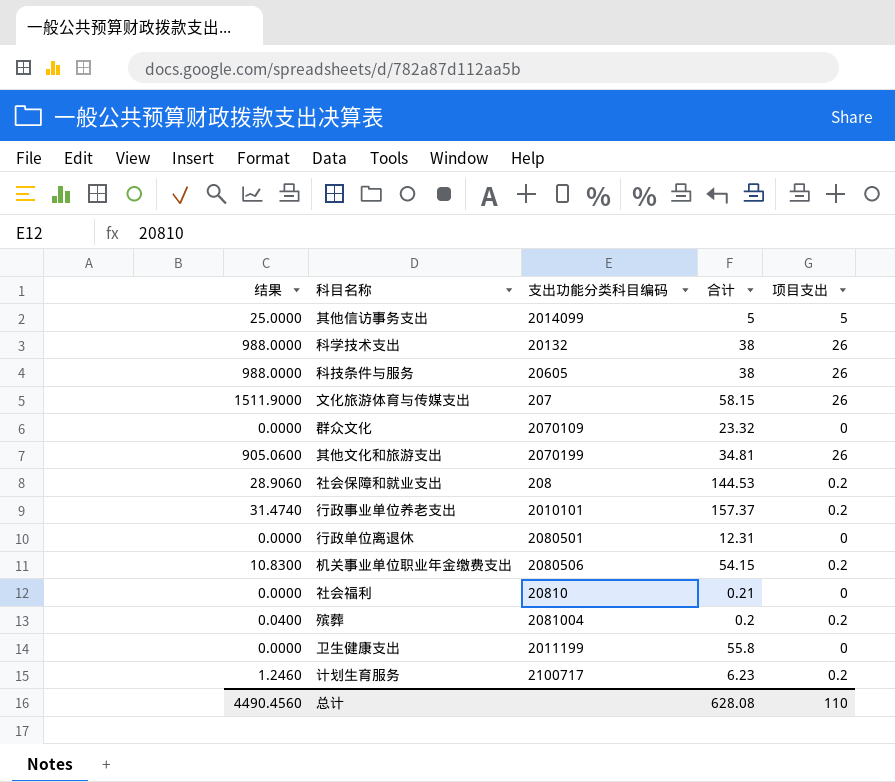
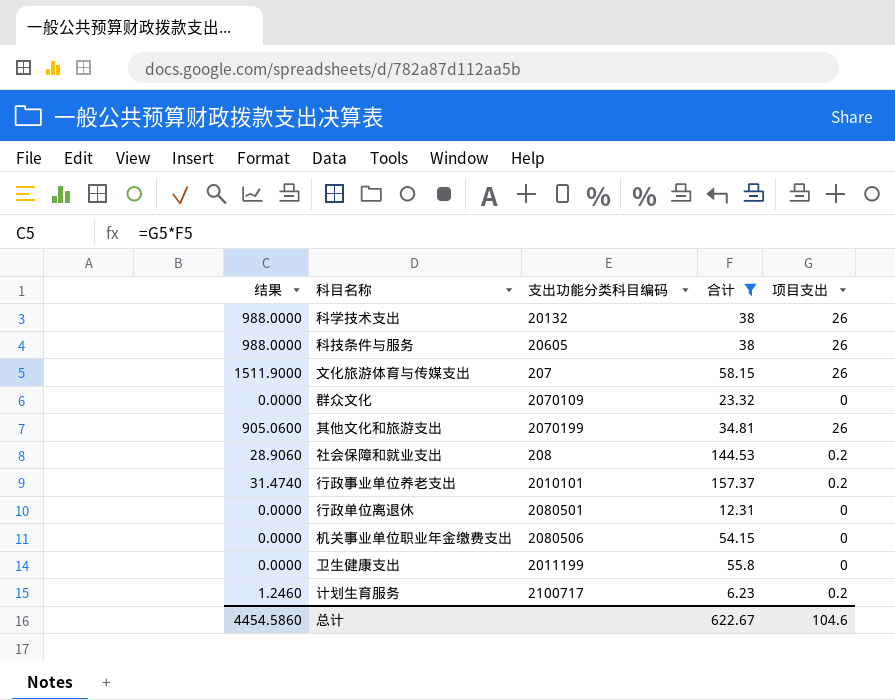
filter: none -> 合计 >= 6.23
机关事业单位职业年金缴费支出 | 结果: 10.8300 -> 0.0000
机关事业单位职业年金缴费支出 | 项目支出: 0.2 -> 0
总计 | 结果: 4490.4560 -> 4454.5860
总计 | 合计: 628.08 -> 622.67
总计 | 项目支出: 110 -> 104.6

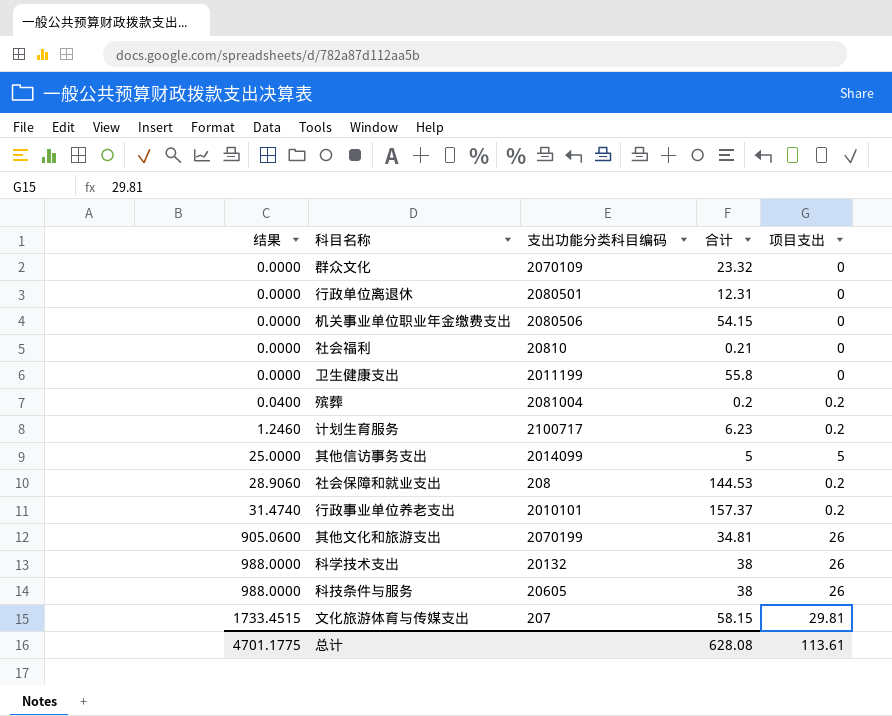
filter: 合计 >= 6.23 -> none
row order: none -> 结果 ascending
文化旅游体育与传媒支出 | 结果: 1511.9000 -> 1733.4515
文化旅游体育与传媒支出 | 项目支出: 26 -> 29.81
总计 | 结果: 4454.5860 -> 4701.1775
总计 | 合计: 622.67 -> 628.08
总计 | 项目支出: 104.6 -> 113.61

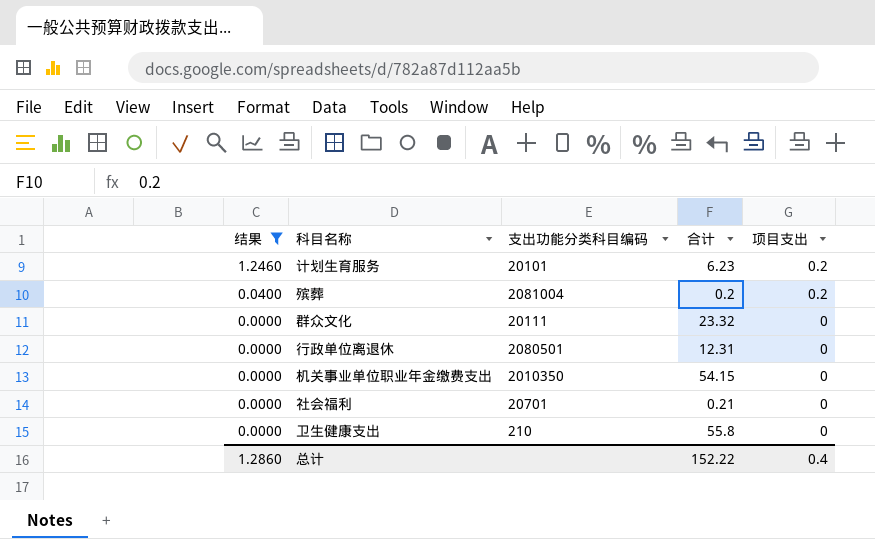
filter: none -> 结果 <= 1.2460
row order: 结果 ascending -> 结果 descending
计划生育服务 | 支出功能分类科目编码: 2100717 -> 20101
群众文化 | 支出功能分类科目编码: 2070109 -> 20111
机关事业单位职业年金缴费支出 | 支出功能分类科目编码: 2080506 -> 2010350
社会福利 | 支出功能分类科目编码: 20810 -> 20701
卫生健康支出 | 支出功能分类科目编码: 2011199 -> 210
总计 | 结果: 4701.1775 -> 1.2860
总计 | 合计: 628.08 -> 152.22
总计 | 项目支出: 113.61 -> 0.4

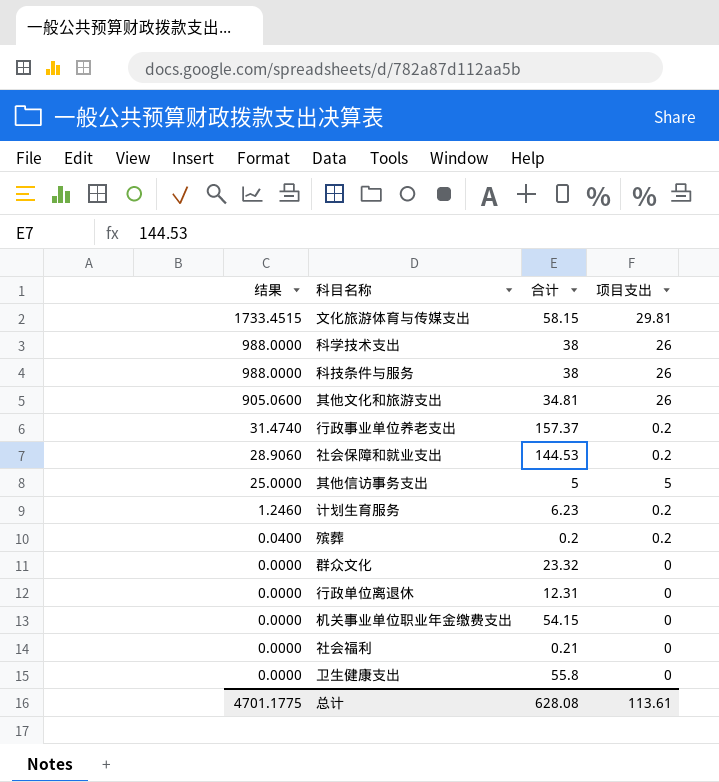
filter: 结果 <= 1.2460 -> none
column 支出功能分类科目编码 | position: 3 -> none
总计 | 结果: 1.2860 -> 4701.1775
总计 | 合计: 152.22 -> 628.08
总计 | 项目支出: 0.4 -> 113.61

